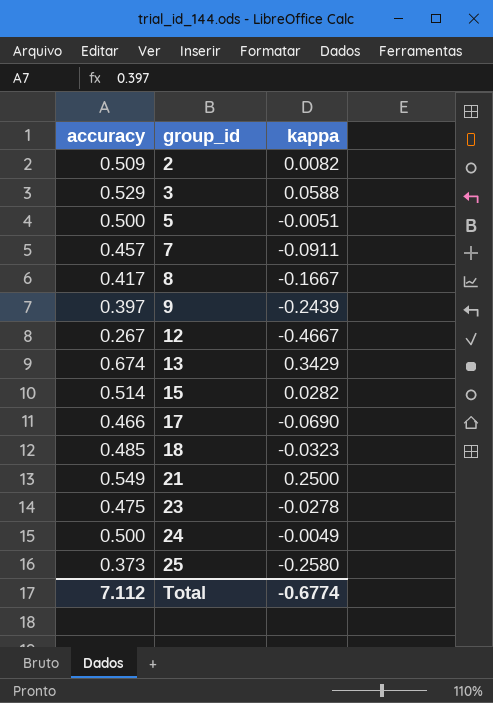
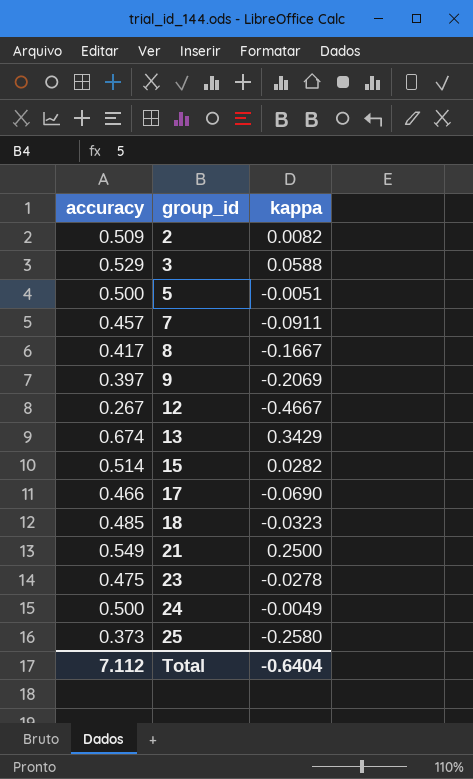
9 | kappa: -0.2439 -> -0.2069
Total | kappa: -0.6774 -> -0.6404

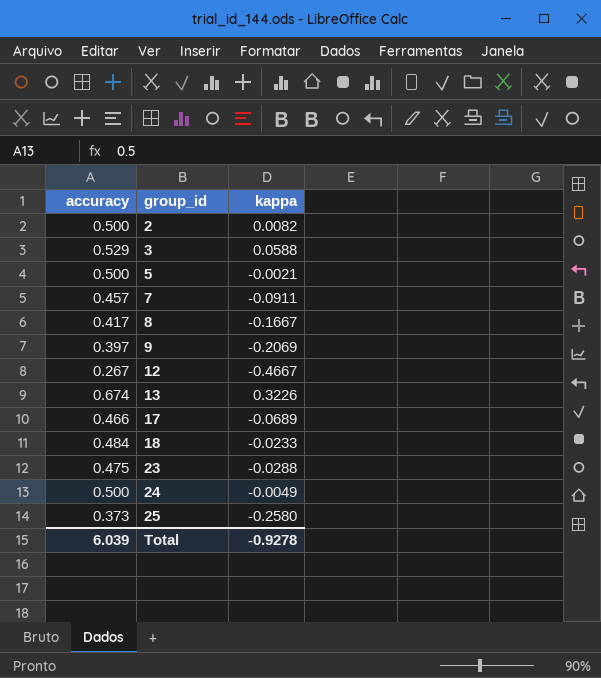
row 15: 0.514 | 0.0282 -> none
row 21: 0.549 | 0.2500 -> none
2 | accuracy: 0.509 -> 0.500
5 | kappa: -0.0051 -> -0.0021
13 | kappa: 0.3429 -> 0.3226
17 | kappa: -0.0690 -> -0.0689
18 | accuracy: 0.485 -> 0.484
18 | kappa: -0.0323 -> -0.0233
23 | kappa: -0.0278 -> -0.0288
Total | accuracy: 7.112 -> 6.039
Total | kappa: -0.6404 -> -0.9278

